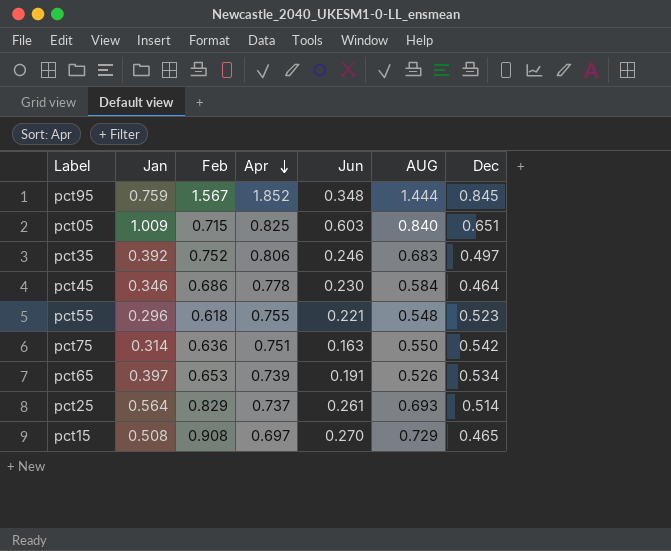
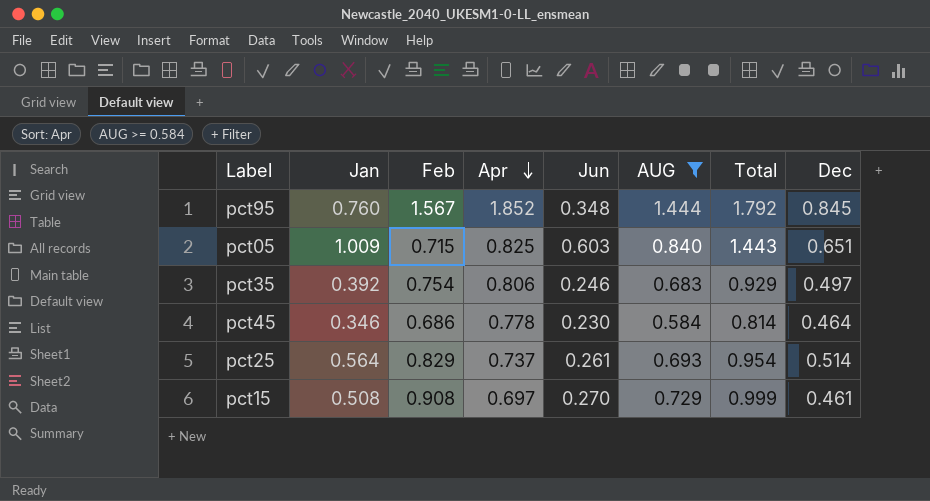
filter: none -> AUG >= 0.584
column Total | formula: none -> [Jun] + [AUG]
pct95 | Jan: 0.759 -> 0.760
pct35 | Feb: 0.752 -> 0.754
pct15 | Dec: 0.465 -> 0.461

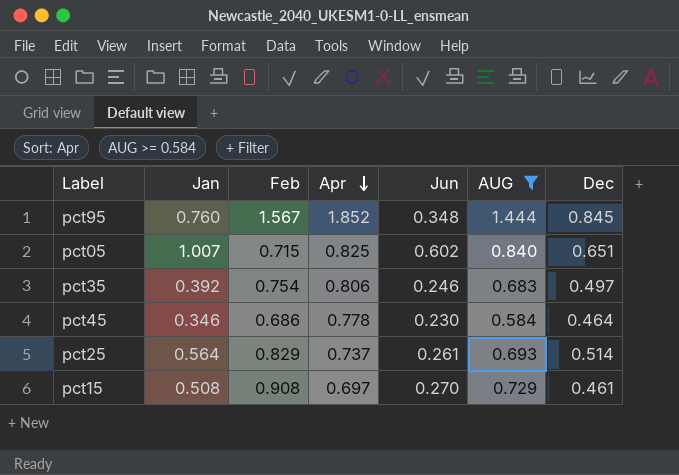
column Total | formula: [Jun] + [AUG] -> none
pct05 | Jan: 1.009 -> 1.007
pct05 | Jun: 0.603 -> 0.602

